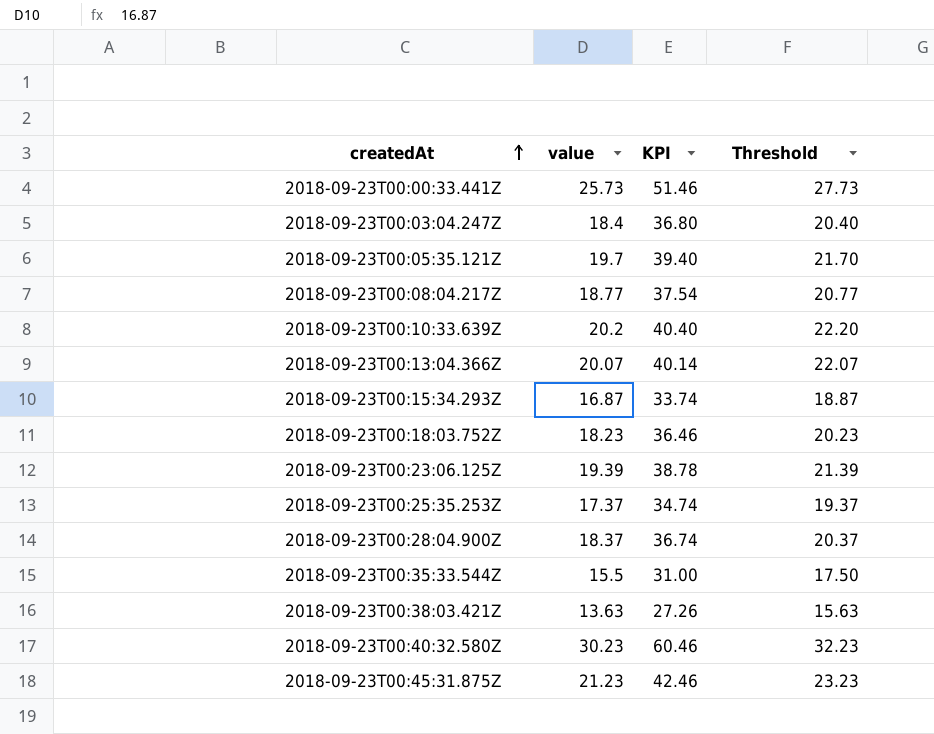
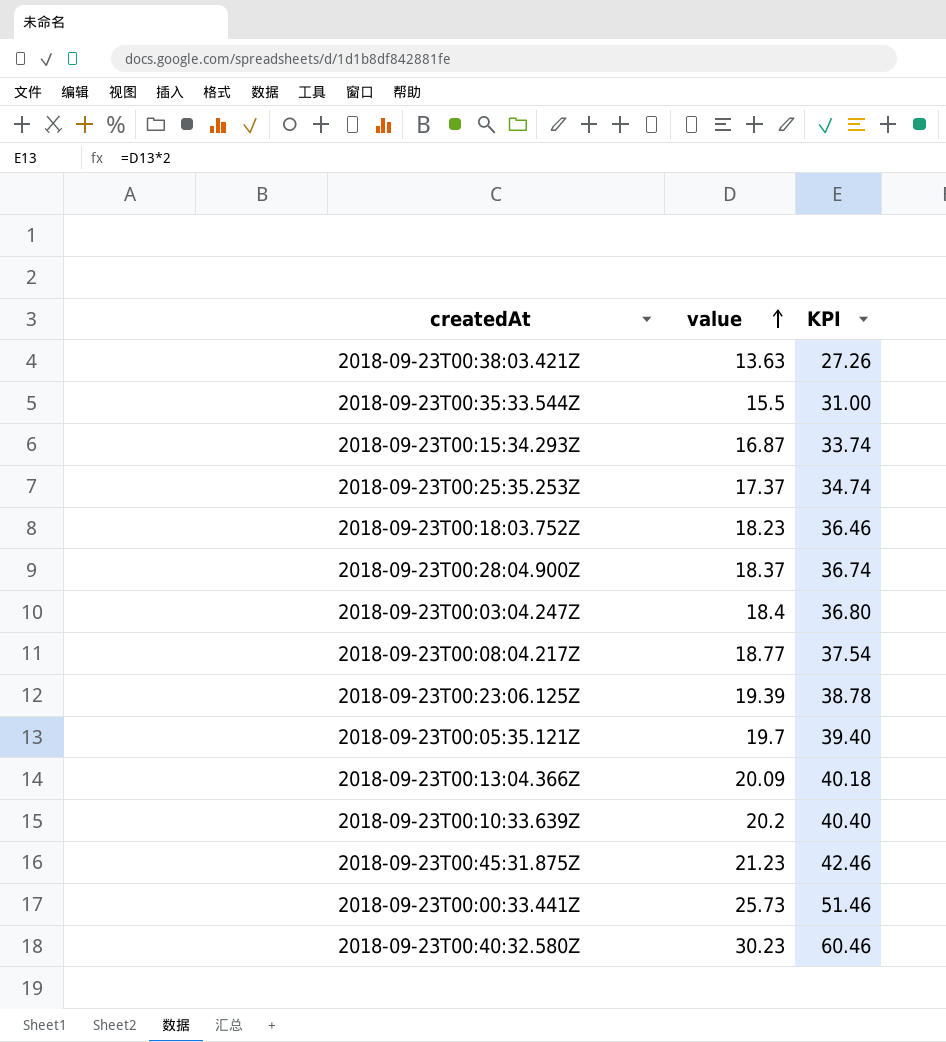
row order: createdAt ascending -> value ascending
column Threshold | formula: [value] + 2 -> none
2018-09-23T00:13:04.366Z | value: 20.07 -> 20.09
2018-09-23T00:13:04.366Z | KPI: 40.14 -> 40.18

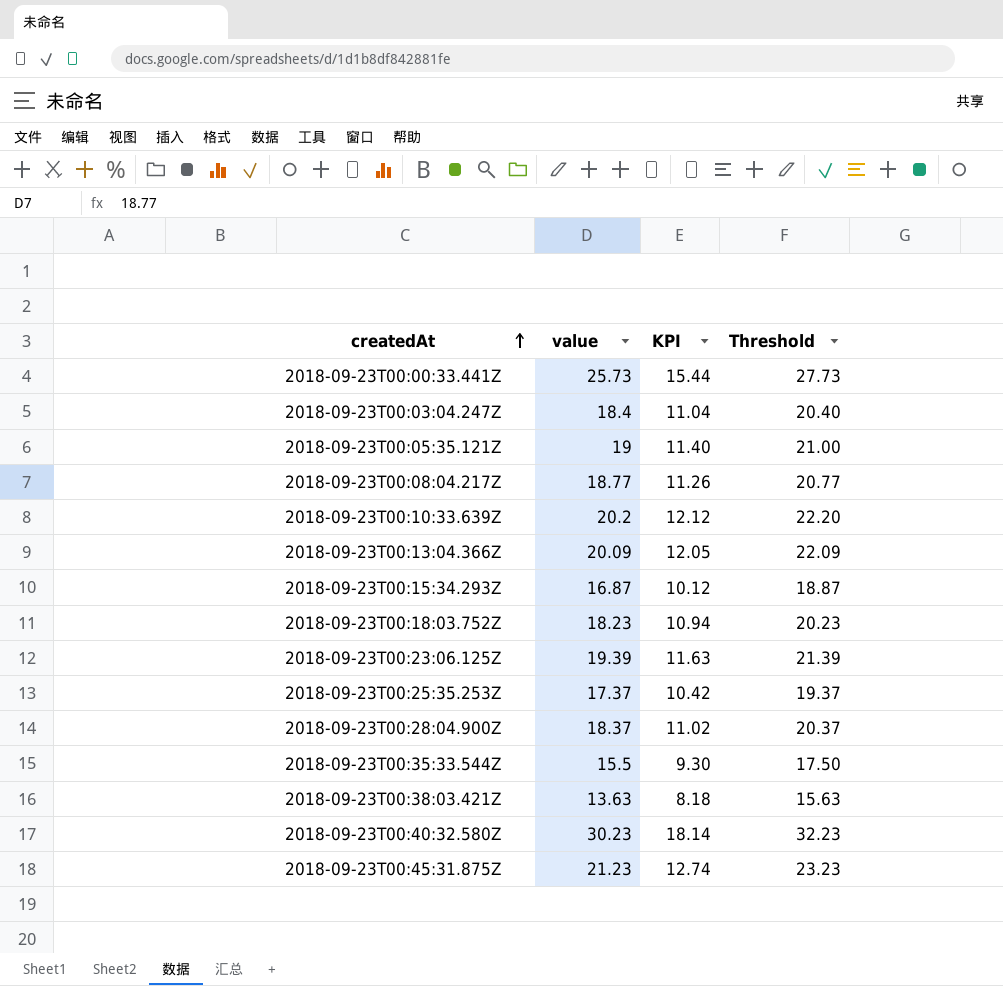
row order: value ascending -> createdAt ascending
column KPI | formula: [value] * 2 -> [value] * 0.6
column Threshold | formula: none -> [value] + 2
2018-09-23T00:05:35.121Z | value: 19.7 -> 19

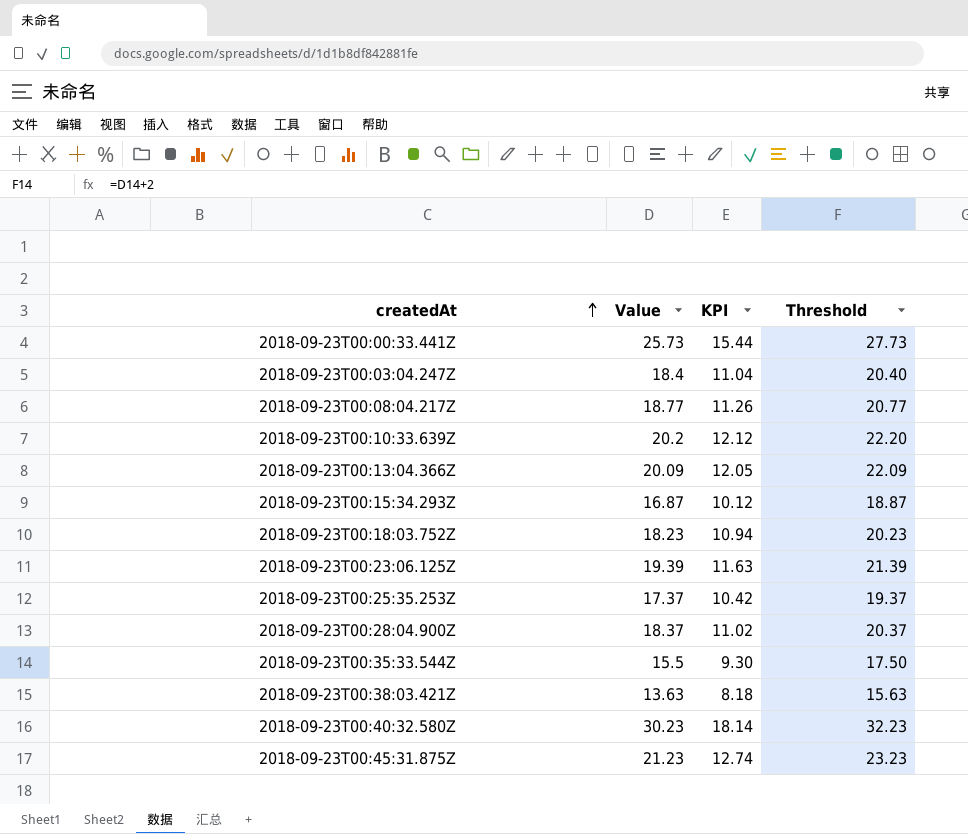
column name: value -> Value
row 2018-09-23T00:05:35.121Z: 19 | 11.40 | 21.00 -> none

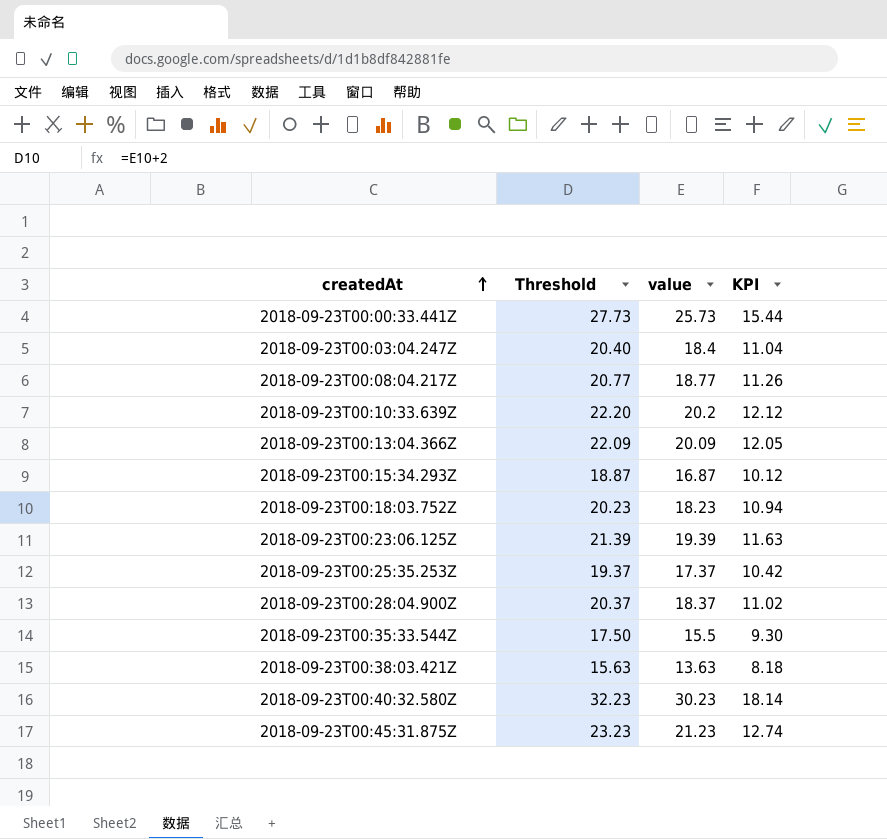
column Threshold | position: 4 -> 2
column name: Value -> value

